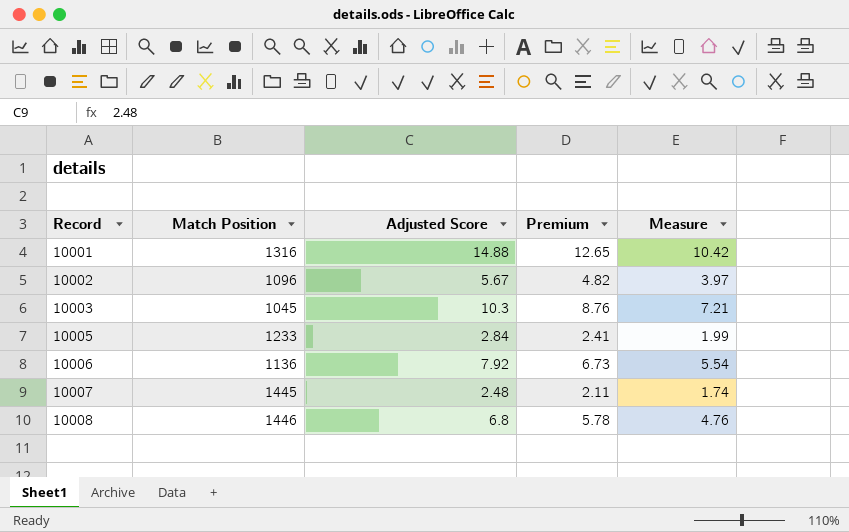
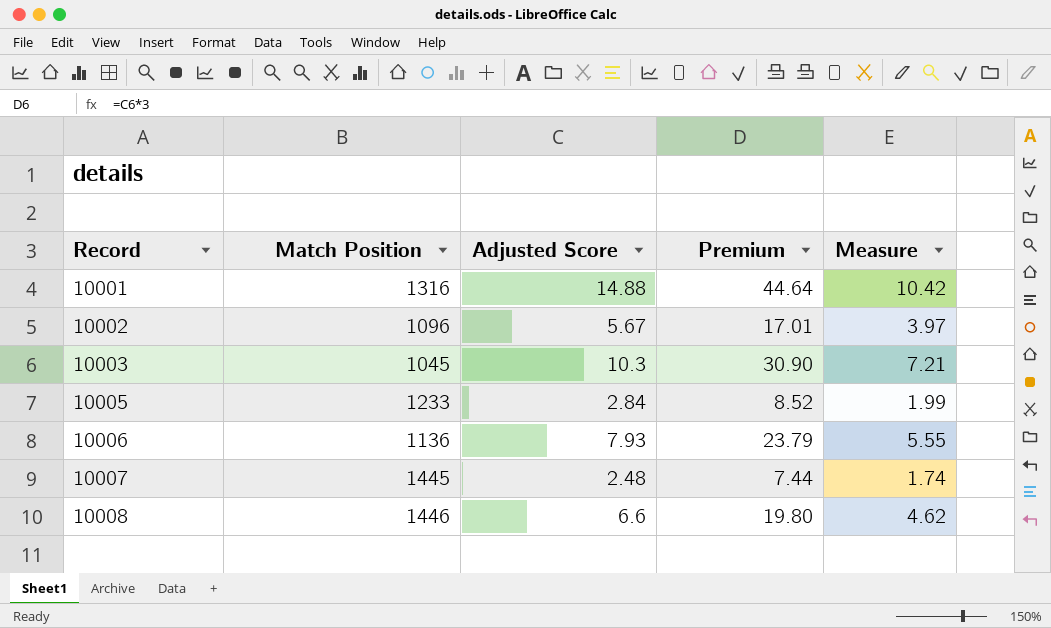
column Premium | formula: [Adjusted Score] * 0.85 -> [Adjusted Score] * 3
10006 | Adjusted Score: 7.92 -> 7.93
10006 | Measure: 5.54 -> 5.55
10008 | Adjusted Score: 6.8 -> 6.6
10008 | Measure: 4.76 -> 4.62

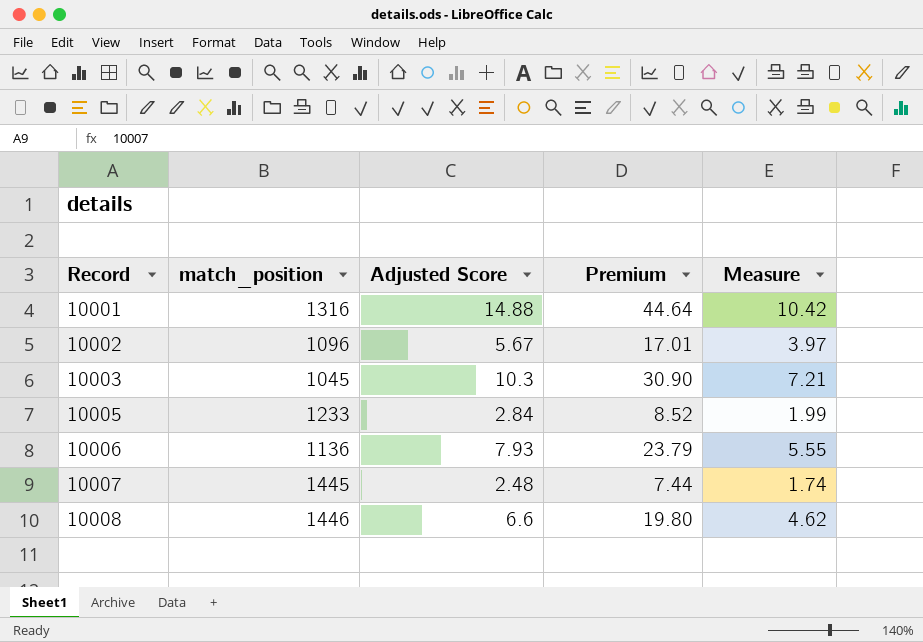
column name: Match Position -> match_position

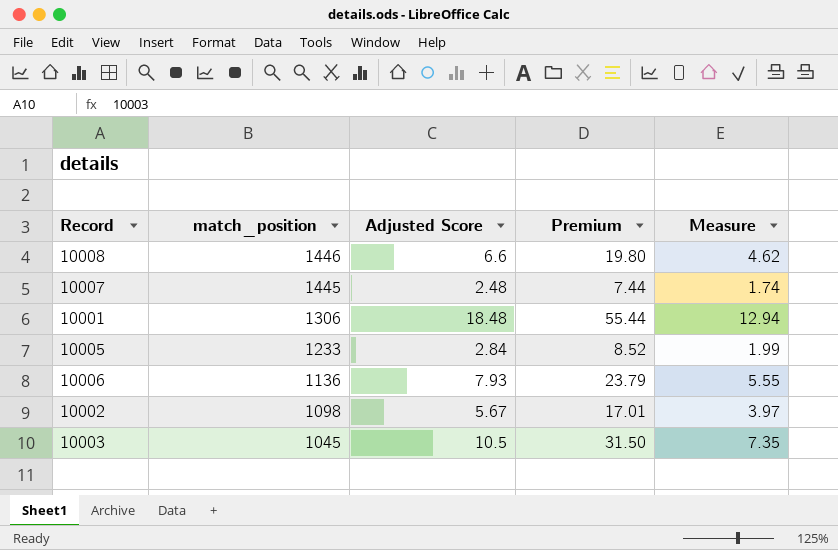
row order: Record ascending -> match_position descending
10001 | match_position: 1316 -> 1306
10001 | Adjusted Score: 14.88 -> 18.48
10001 | Premium: 44.64 -> 55.44
10001 | Measure: 10.42 -> 12.94
10002 | match_position: 1096 -> 1098
10003 | Adjusted Score: 10.3 -> 10.5
10003 | Premium: 30.90 -> 31.50
10003 | Measure: 7.21 -> 7.35

